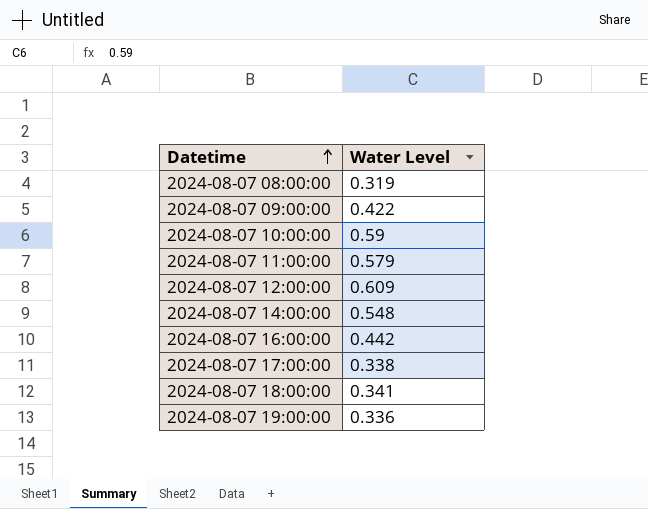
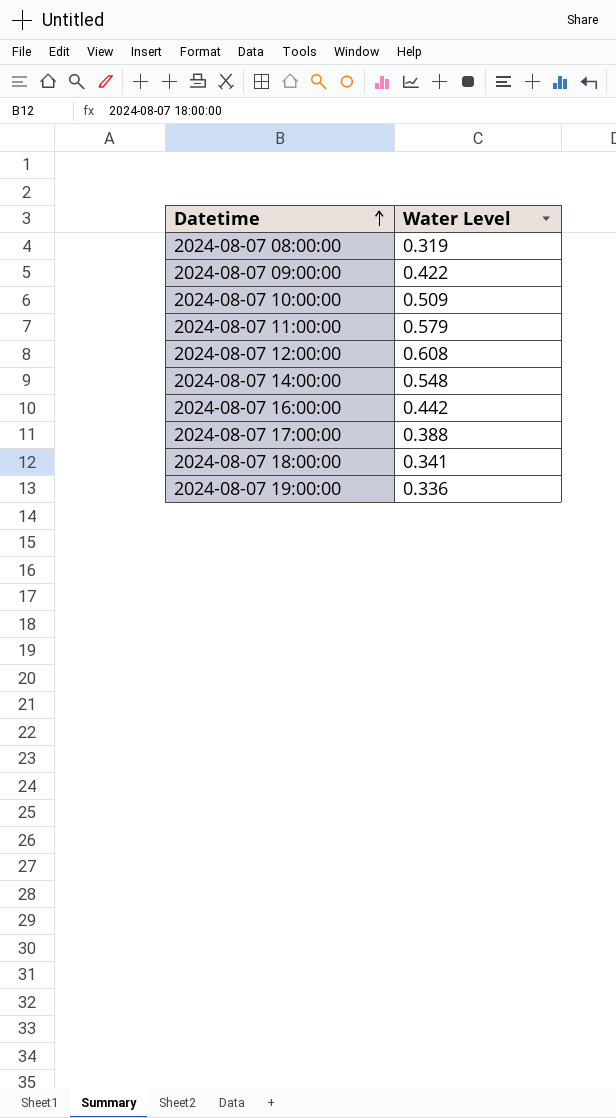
2024-08-07 10:00:00 | Water Level: 0.59 -> 0.509
2024-08-07 12:00:00 | Water Level: 0.609 -> 0.608
2024-08-07 17:00:00 | Water Level: 0.338 -> 0.388

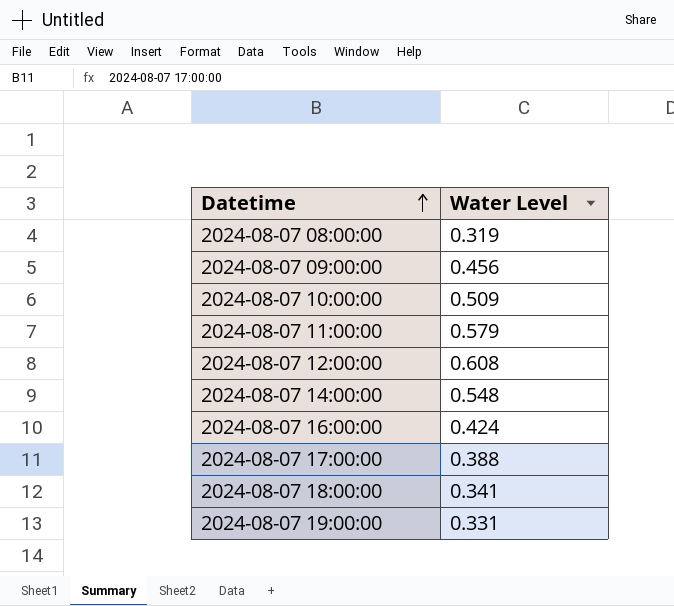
2024-08-07 09:00:00 | Water Level: 0.422 -> 0.456
2024-08-07 16:00:00 | Water Level: 0.442 -> 0.424
2024-08-07 19:00:00 | Water Level: 0.336 -> 0.331

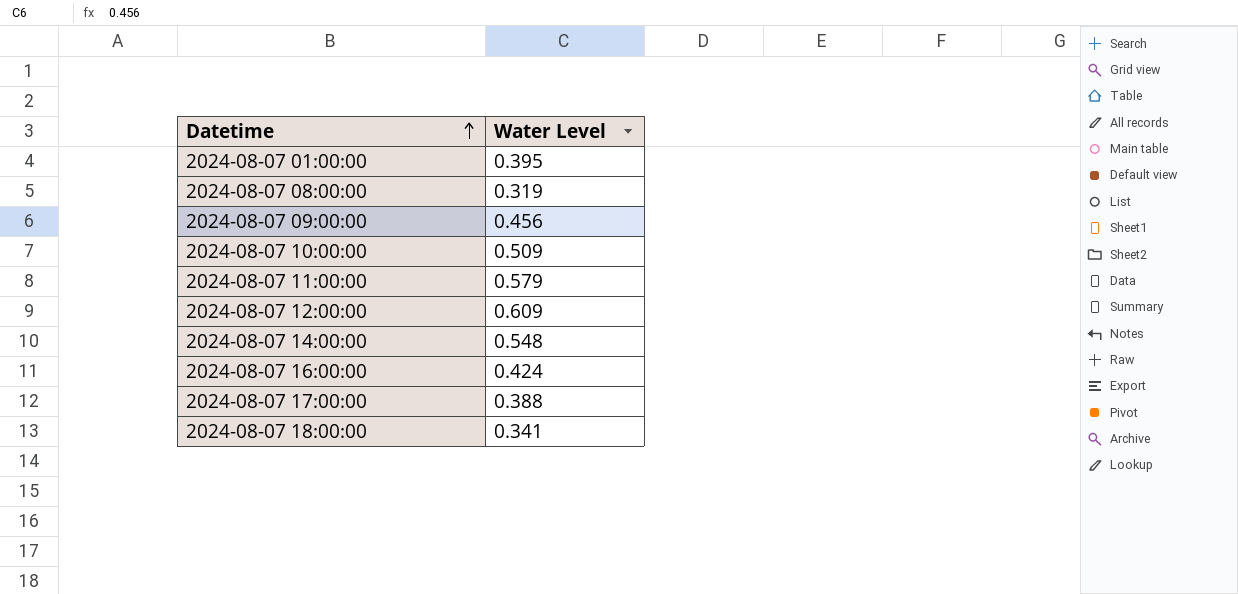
row 2024-08-07 19:00:00: 0.331 -> none
row 2024-08-07 01:00:00: none -> 0.395
2024-08-07 12:00:00 | Water Level: 0.608 -> 0.609

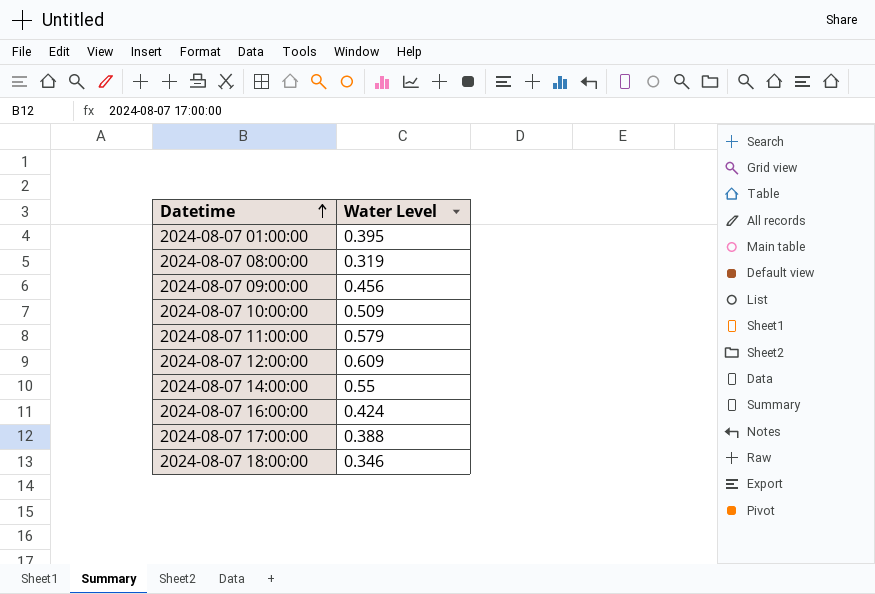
2024-08-07 14:00:00 | Water Level: 0.548 -> 0.55
2024-08-07 18:00:00 | Water Level: 0.341 -> 0.346

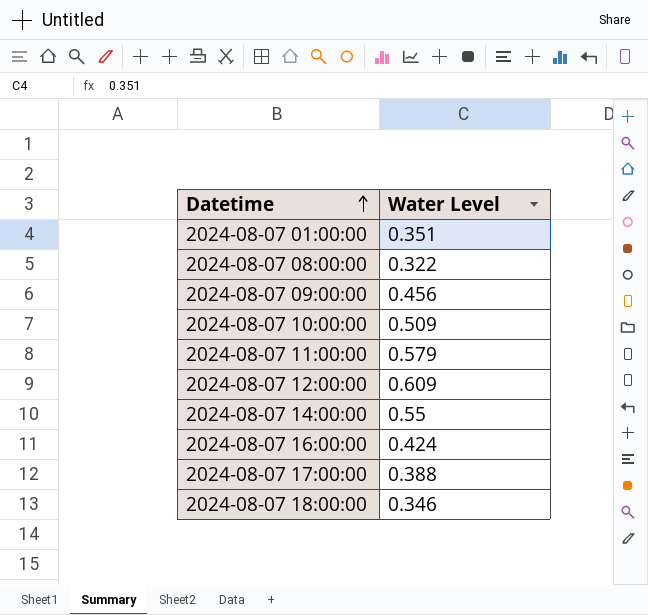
2024-08-07 01:00:00 | Water Level: 0.395 -> 0.351
2024-08-07 08:00:00 | Water Level: 0.319 -> 0.322

